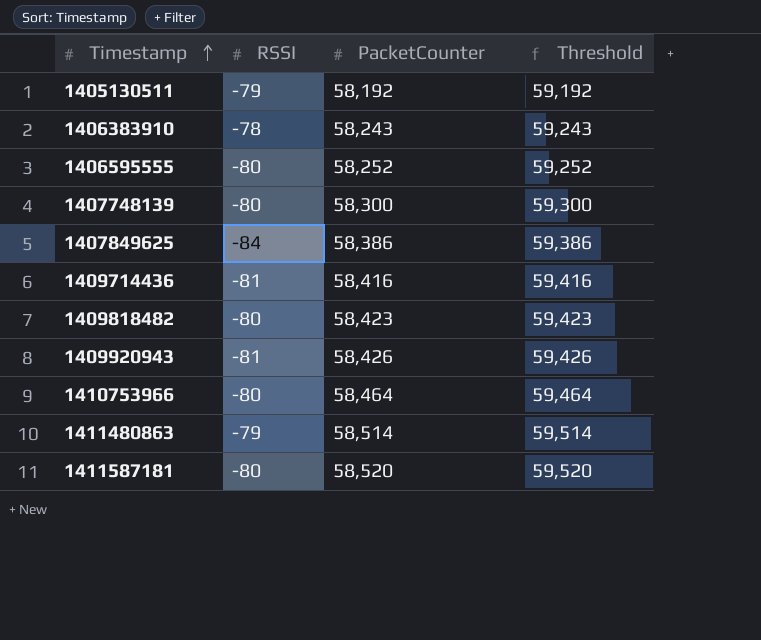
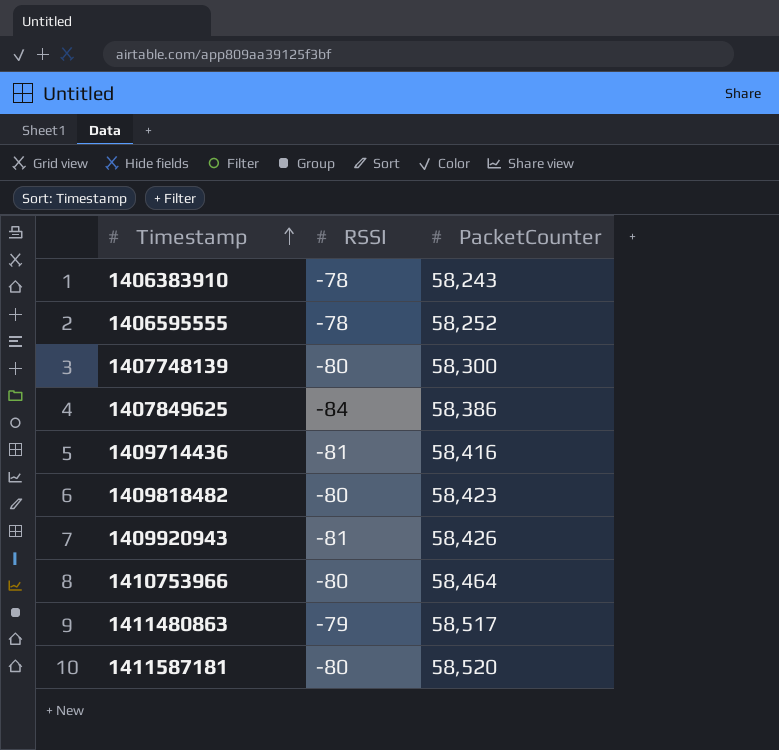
column Threshold | formula: [PacketCounter] + 1000 -> none
row 1405130511: -79 | 58,192 | 59,192 -> none
1406595555 | RSSI: -80 -> -78
1411480863 | PacketCounter: 58,514 -> 58,517

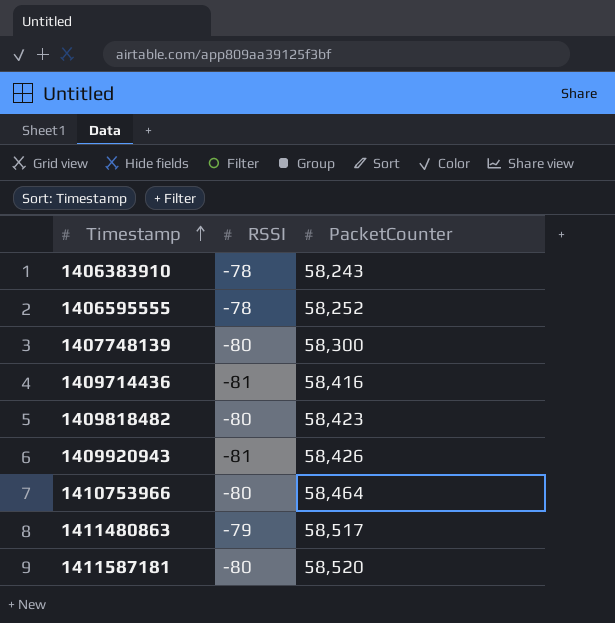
row 1407849625: -84 | 58,386 -> none

